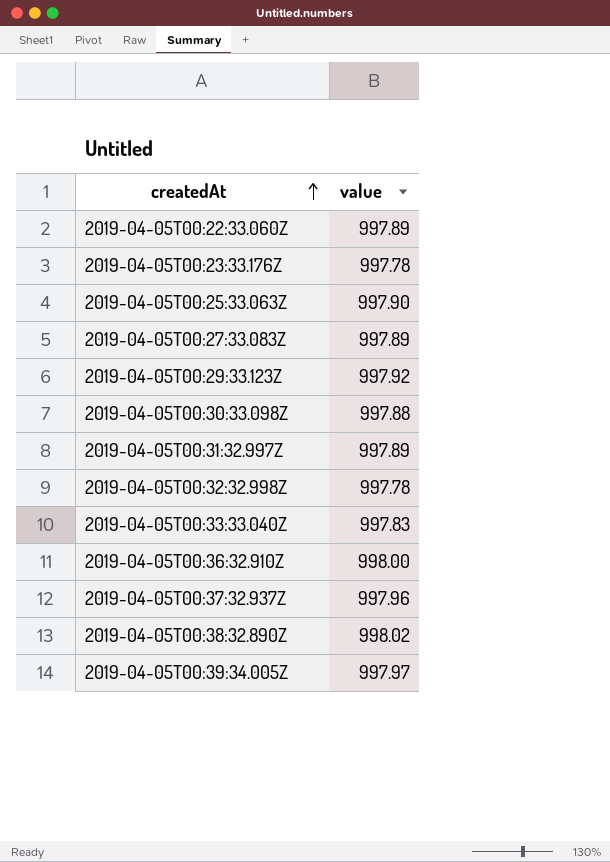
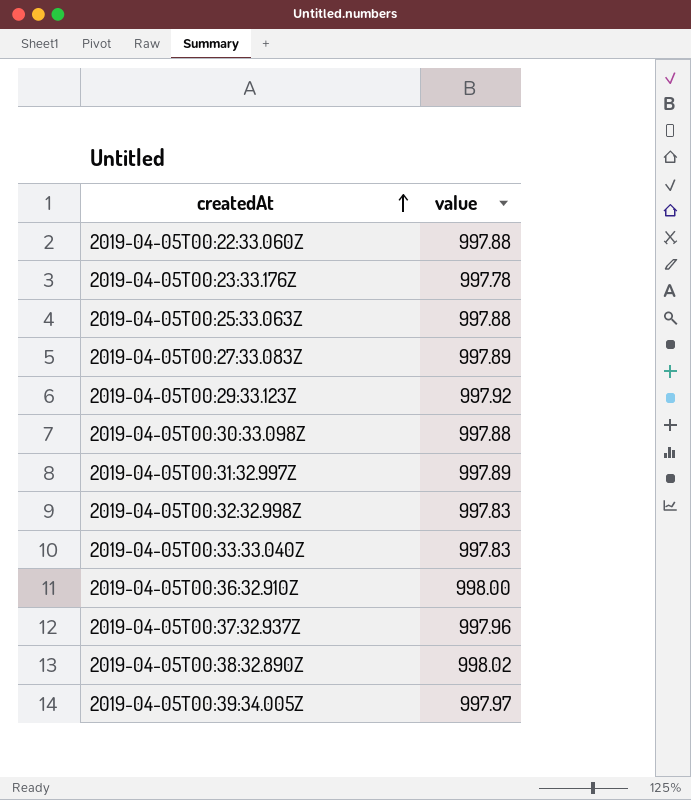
2019-04-05T00:22:33.060Z | value: 997.89 -> 997.88
2019-04-05T00:25:33.063Z | value: 997.90 -> 997.88
2019-04-05T00:32:32.998Z | value: 997.78 -> 997.83

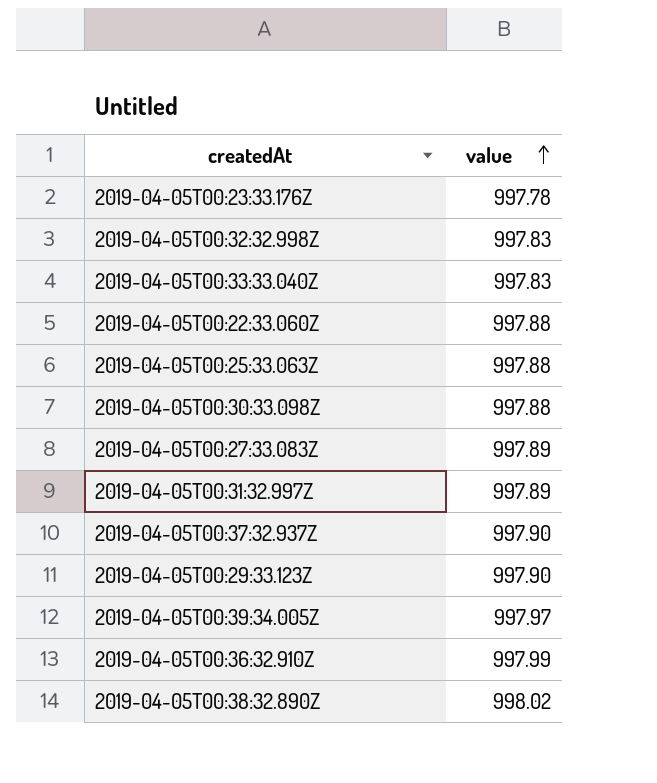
row order: createdAt ascending -> value ascending
2019-04-05T00:37:32.937Z | value: 997.96 -> 997.90
2019-04-05T00:29:33.123Z | value: 997.92 -> 997.90
2019-04-05T00:36:32.910Z | value: 998.00 -> 997.99

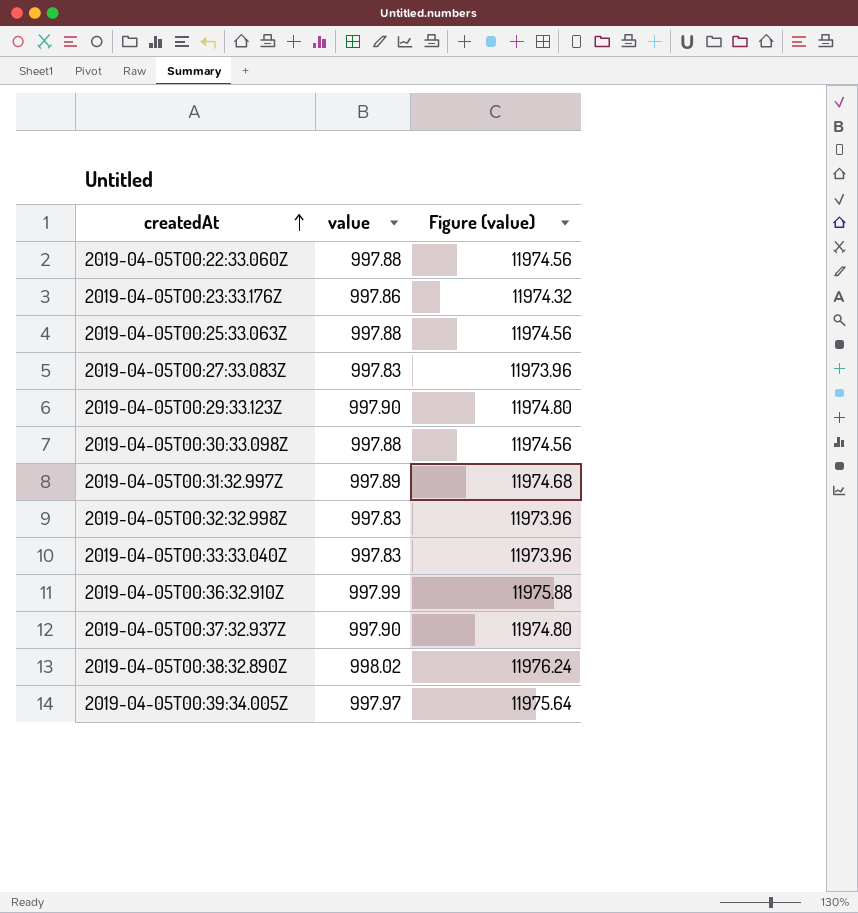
row order: value ascending -> createdAt ascending
column Figure (value) | formula: none -> [value] * 12
2019-04-05T00:23:33.176Z | value: 997.78 -> 997.86
2019-04-05T00:27:33.083Z | value: 997.89 -> 997.83

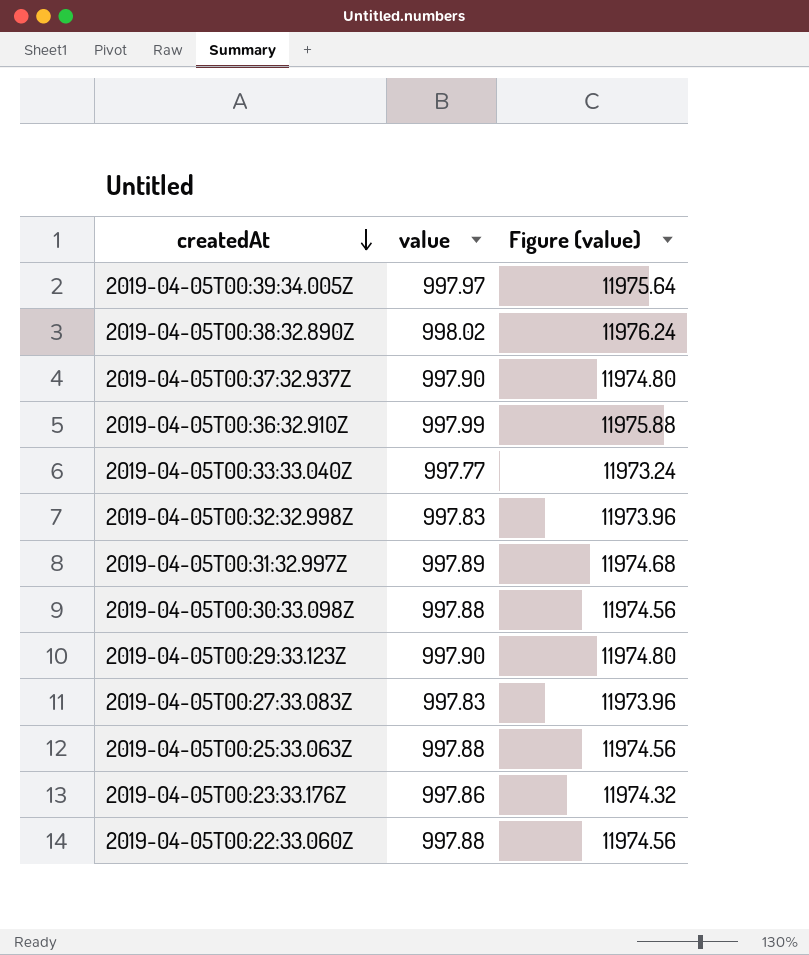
row order: createdAt ascending -> createdAt descending
2019-04-05T00:33:33.040Z | value: 997.83 -> 997.77
2019-04-05T00:33:33.040Z | Figure (value): 11973.96 -> 11973.24

